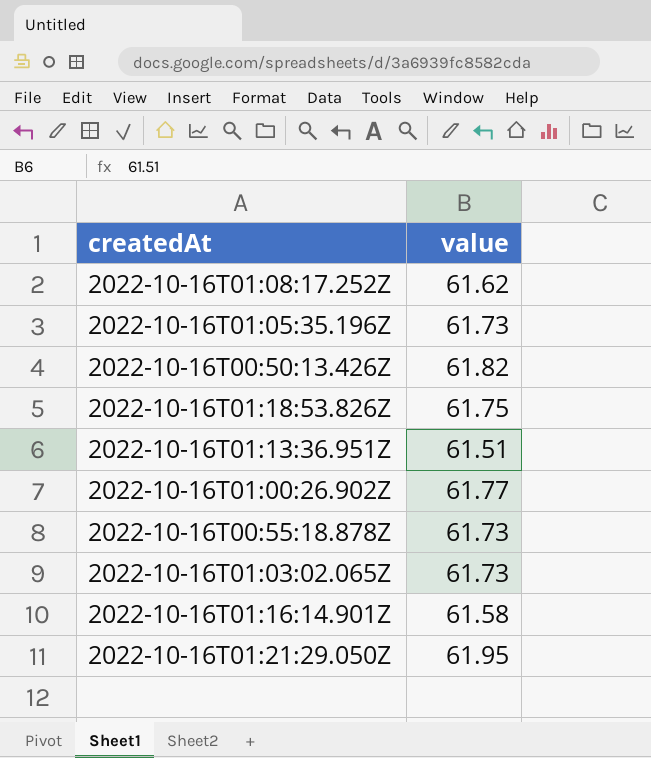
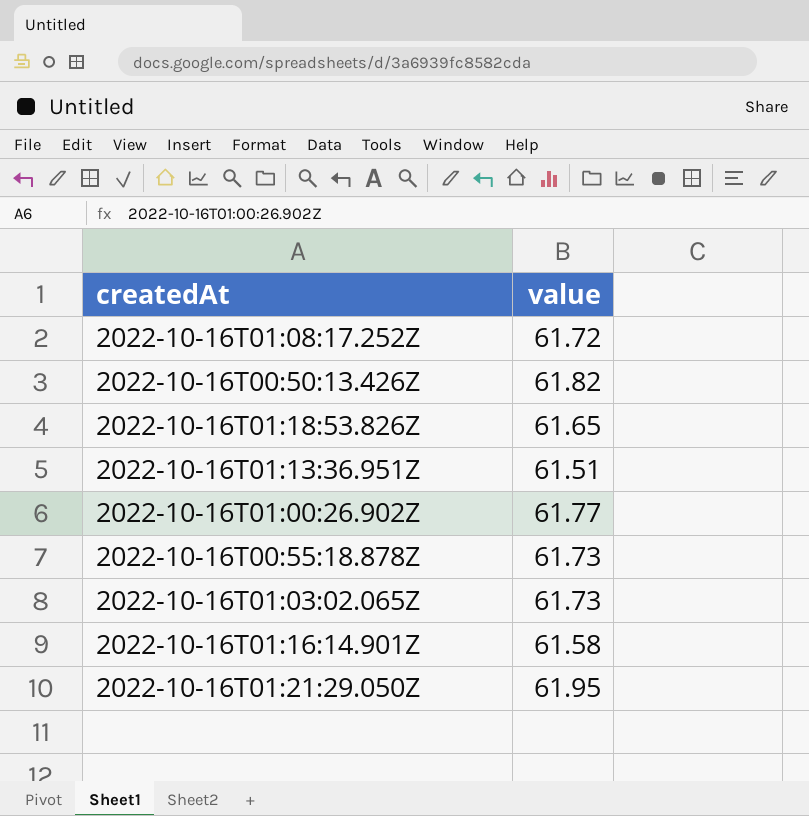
row 2022-10-16T01:05:35.196Z: 61.73 -> none
2022-10-16T01:08:17.252Z | value: 61.62 -> 61.72
2022-10-16T01:18:53.826Z | value: 61.75 -> 61.65

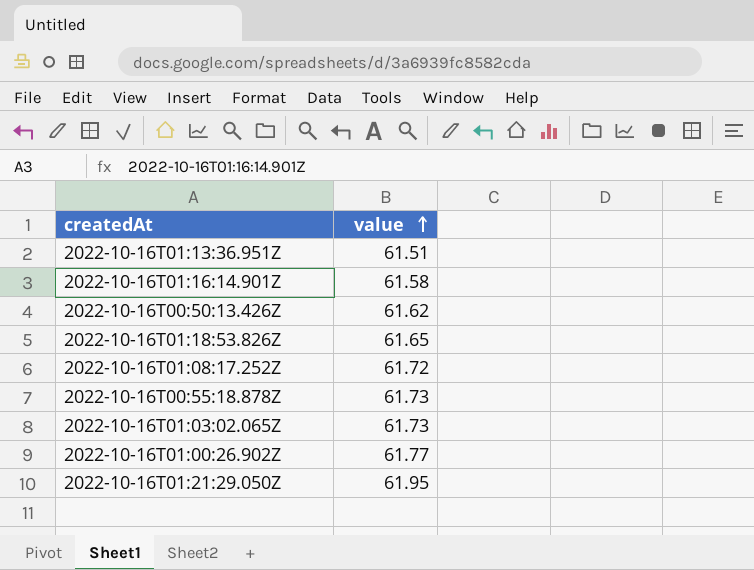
row order: none -> value ascending
2022-10-16T00:50:13.426Z | value: 61.82 -> 61.62

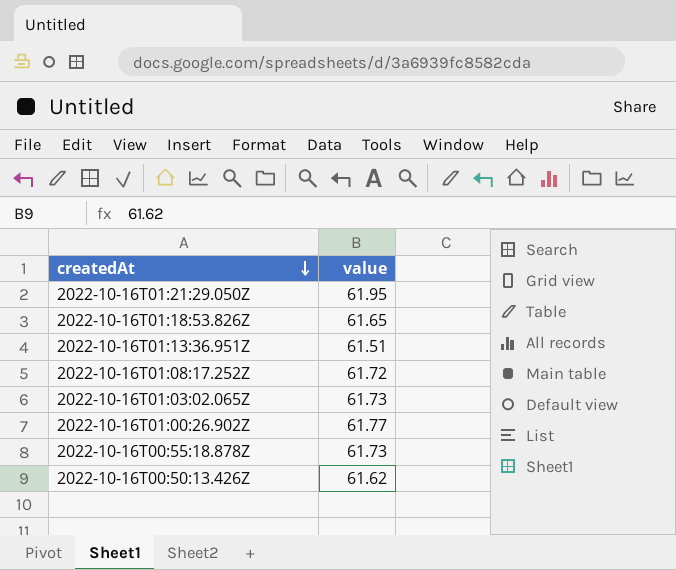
row order: value ascending -> createdAt descending
row 2022-10-16T01:16:14.901Z: 61.58 -> none

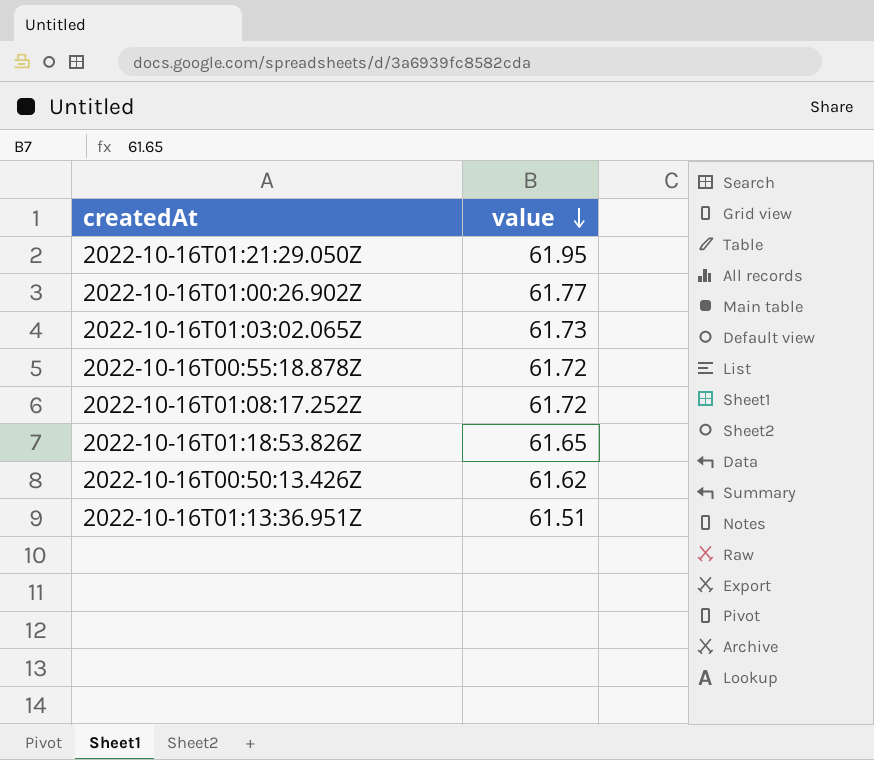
row order: createdAt descending -> value descending
2022-10-16T00:55:18.878Z | value: 61.73 -> 61.72

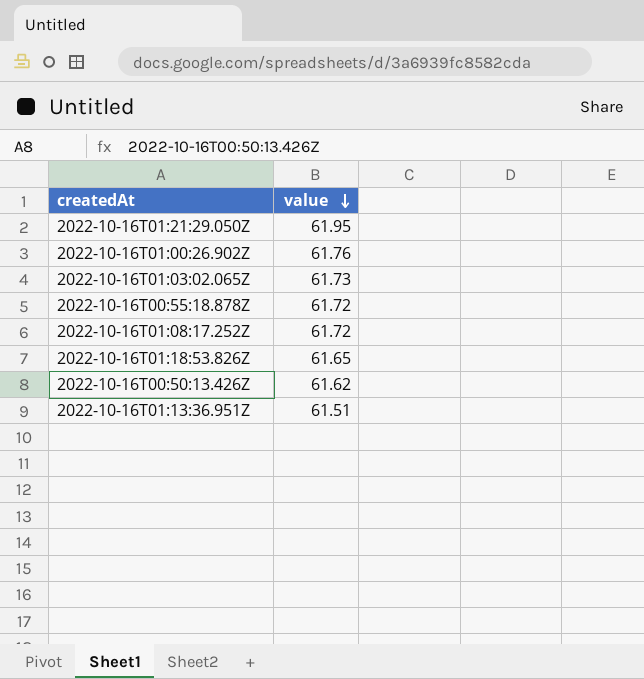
2022-10-16T01:00:26.902Z | value: 61.77 -> 61.76

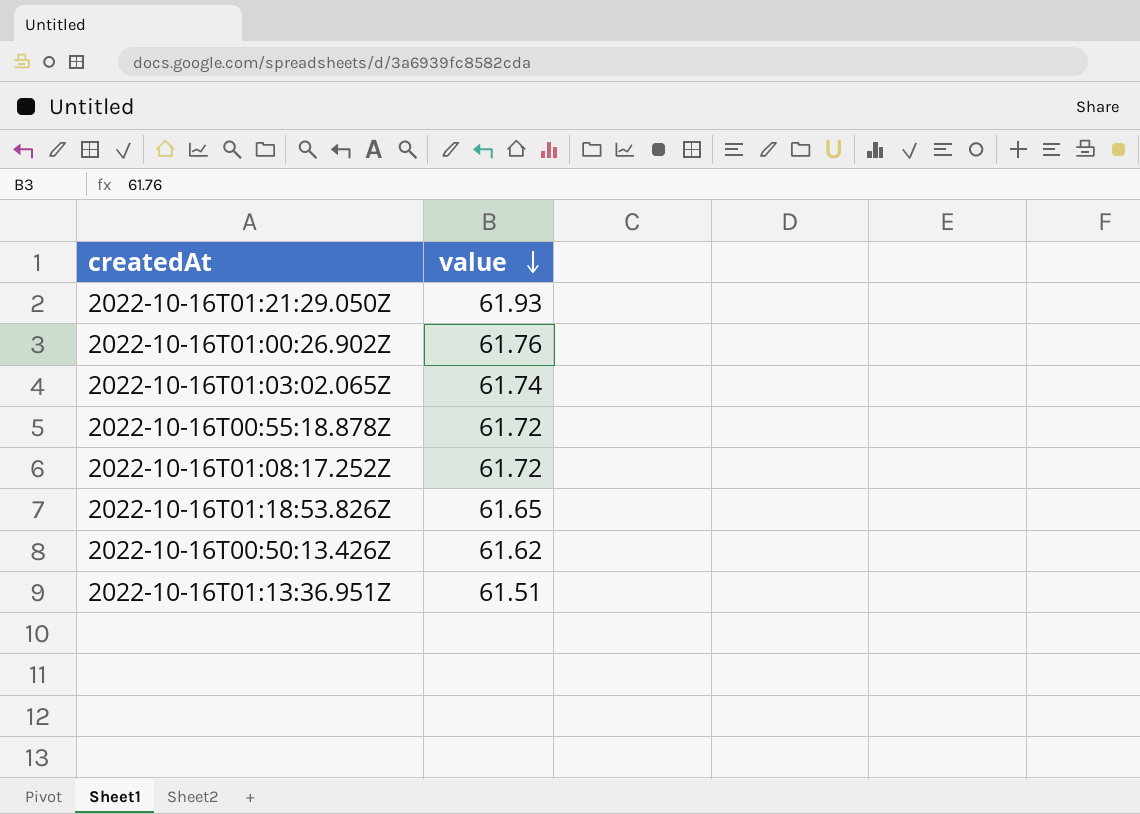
2022-10-16T01:21:29.050Z | value: 61.95 -> 61.93
2022-10-16T01:03:02.065Z | value: 61.73 -> 61.74

